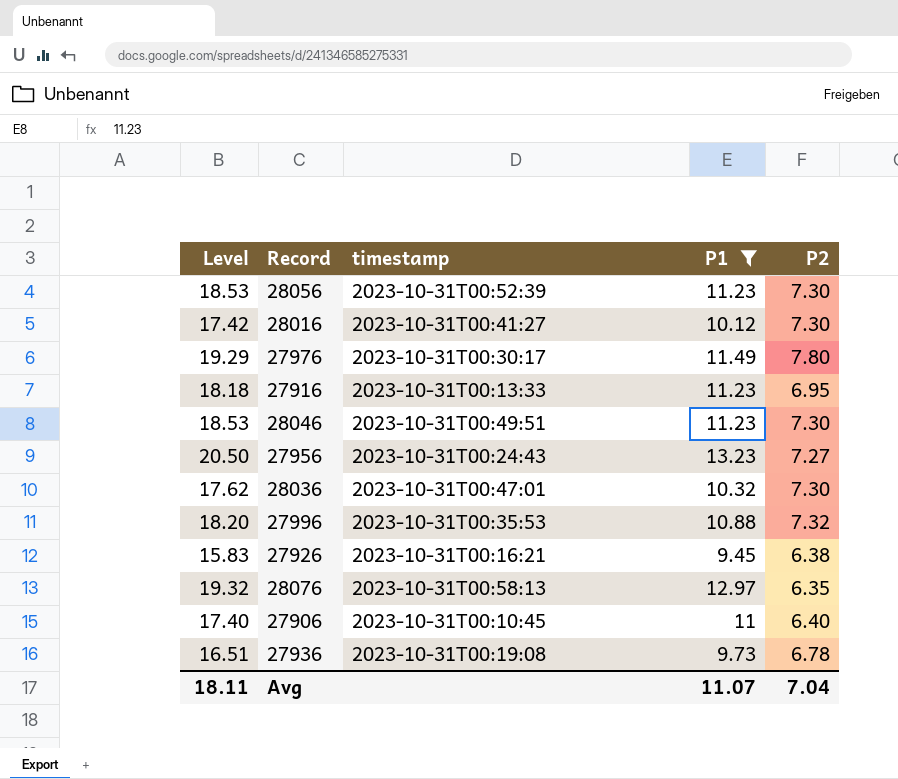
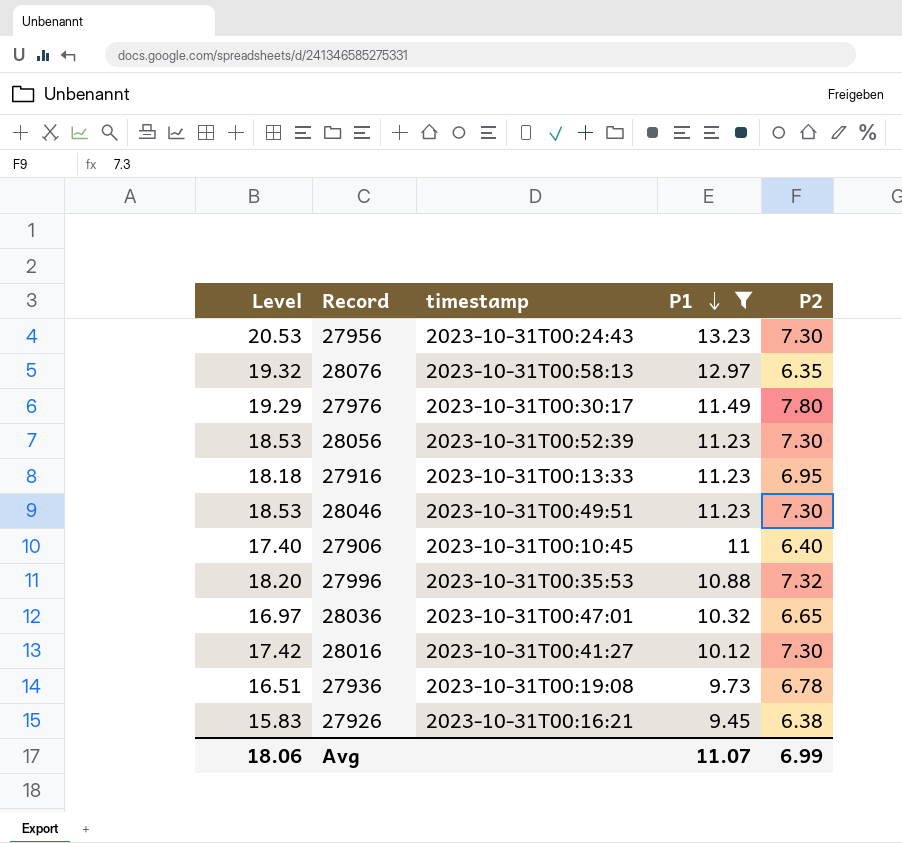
row order: none -> P1 descending
27956 | Level: 20.50 -> 20.53
27956 | P2: 7.27 -> 7.30
28036 | Level: 17.62 -> 16.97
28036 | P2: 7.30 -> 6.65
Avg | Level: 18.11 -> 18.06
Avg | P2: 7.04 -> 6.99

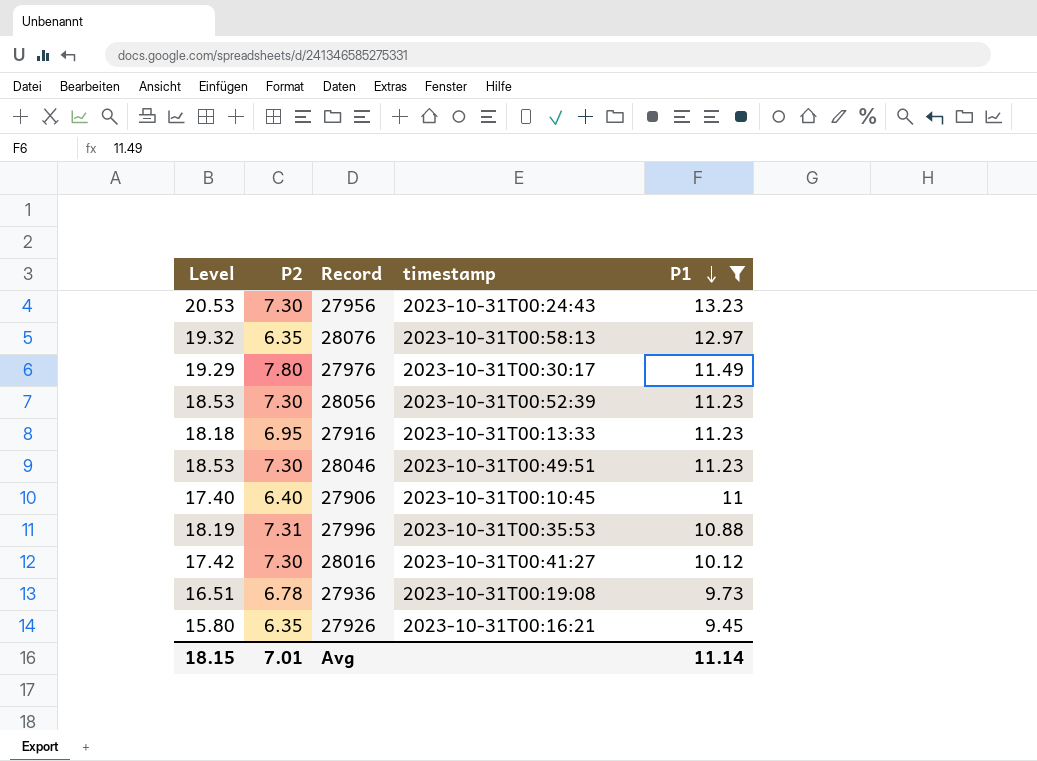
column P2 | position: 5 -> 2
row 28036: 16.97 | 2023-10-31T00:47:01 | 10.32 | 6.65 -> none
27996 | Level: 18.20 -> 18.19
27996 | P2: 7.32 -> 7.31
27926 | Level: 15.83 -> 15.80
27926 | P2: 6.38 -> 6.35
Avg | Level: 18.06 -> 18.15
Avg | P2: 6.99 -> 7.01
Avg | P1: 11.07 -> 11.14

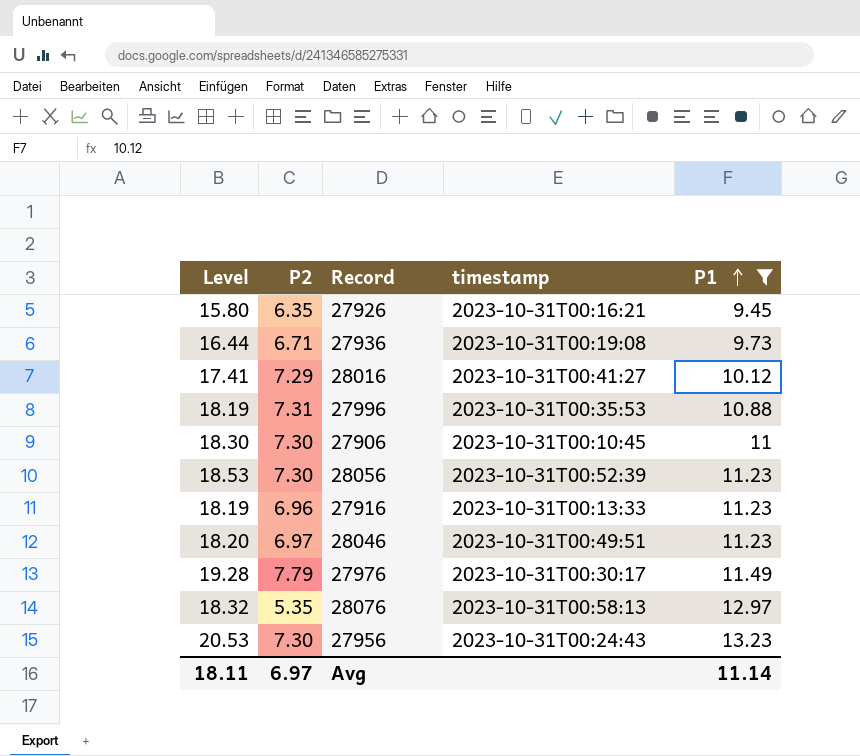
row order: P1 descending -> P1 ascending
27936 | Level: 16.51 -> 16.44
27936 | P2: 6.78 -> 6.71
28016 | Level: 17.42 -> 17.41
28016 | P2: 7.30 -> 7.29
27906 | Level: 17.40 -> 18.30
27906 | P2: 6.40 -> 7.30
27916 | Level: 18.18 -> 18.19
27916 | P2: 6.95 -> 6.96
28046 | Level: 18.53 -> 18.20
28046 | P2: 7.30 -> 6.97
27976 | Level: 19.29 -> 19.28
27976 | P2: 7.80 -> 7.79
28076 | Level: 19.32 -> 18.32
28076 | P2: 6.35 -> 5.35
Avg | Level: 18.15 -> 18.11
Avg | P2: 7.01 -> 6.97

